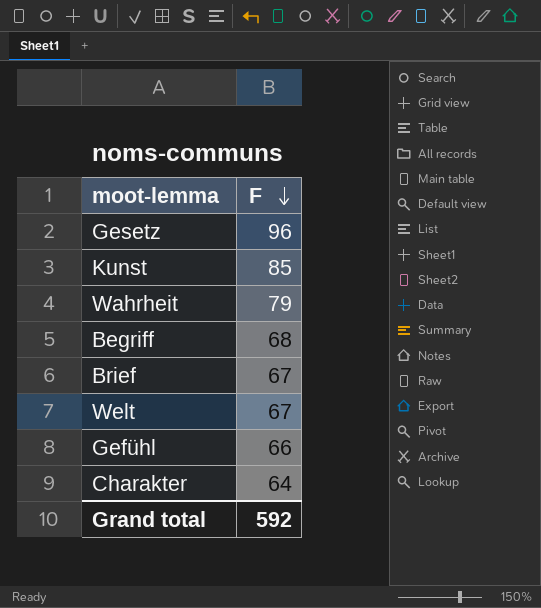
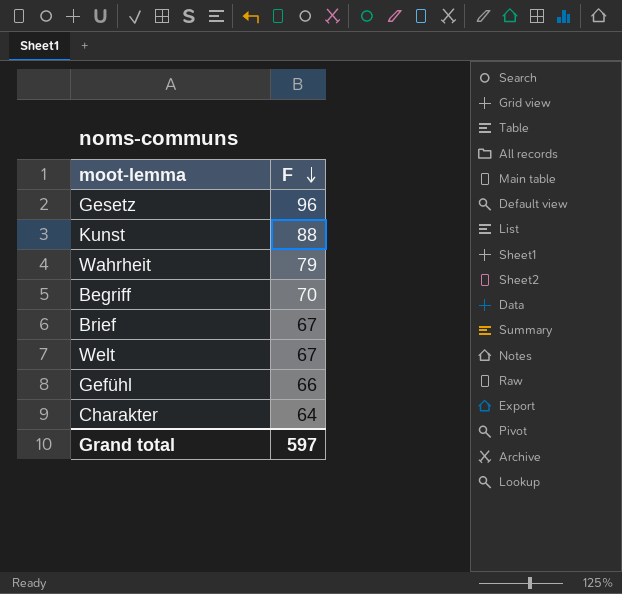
Kunst | F: 85 -> 88
Begriff | F: 68 -> 70
Grand total | F: 592 -> 597

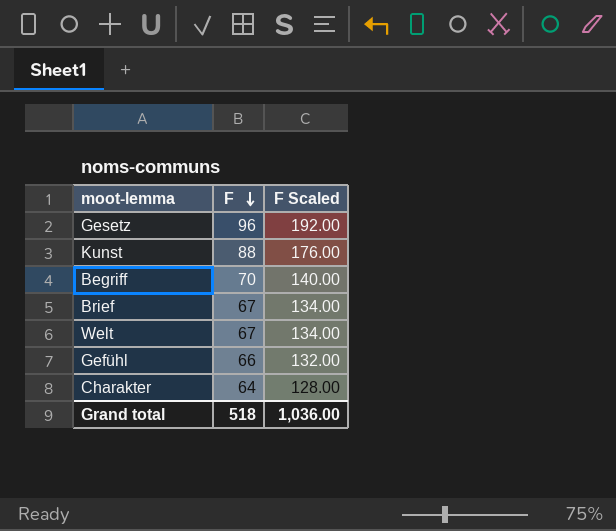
column F Scaled | formula: none -> [F] * 2
row Wahrheit: 79 -> none
Grand total | F: 597 -> 518

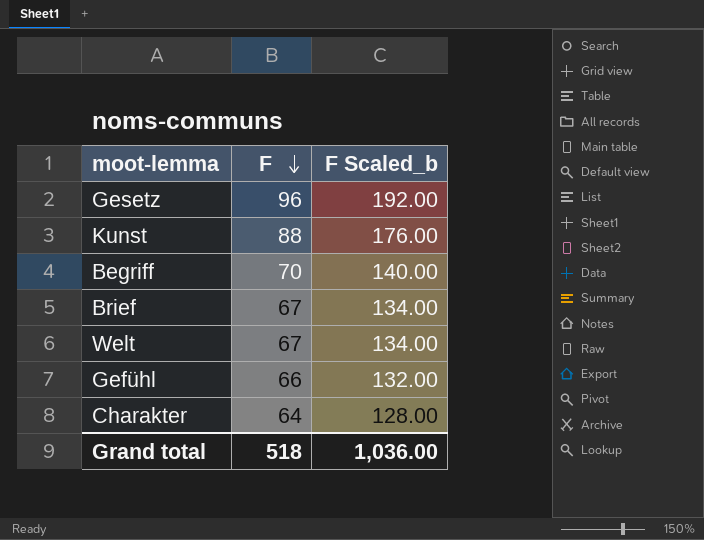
column name: F Scaled -> F Scaled_b

